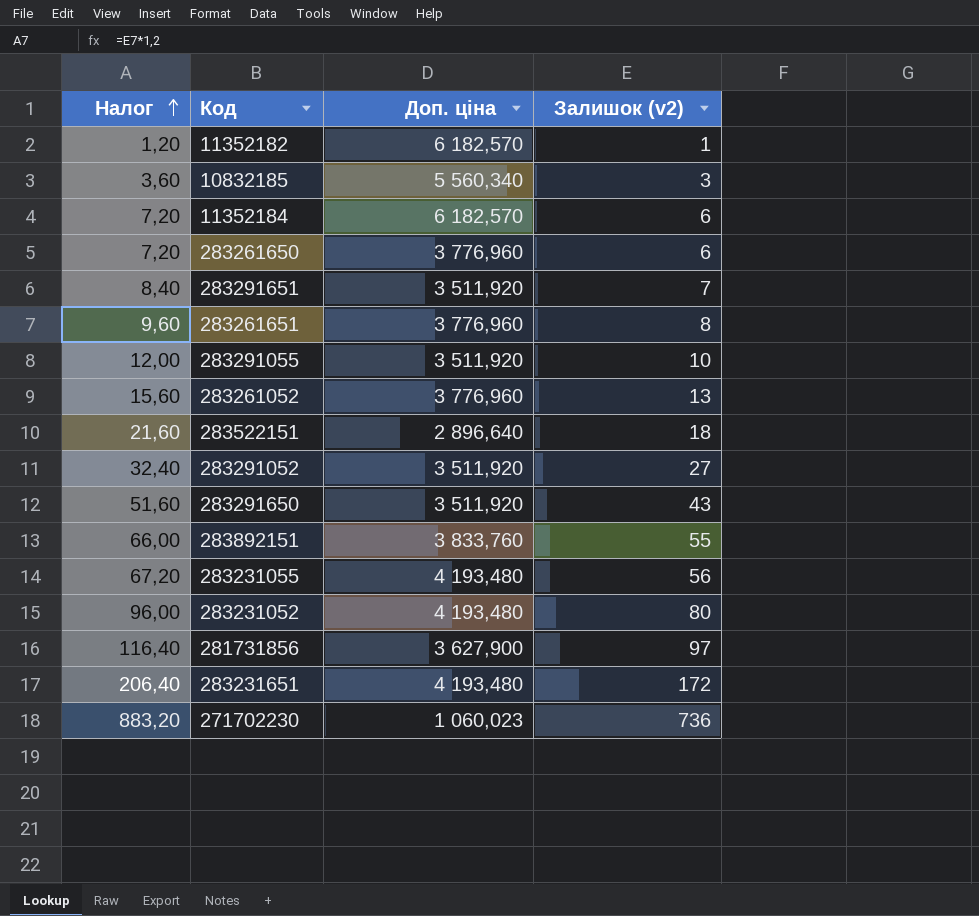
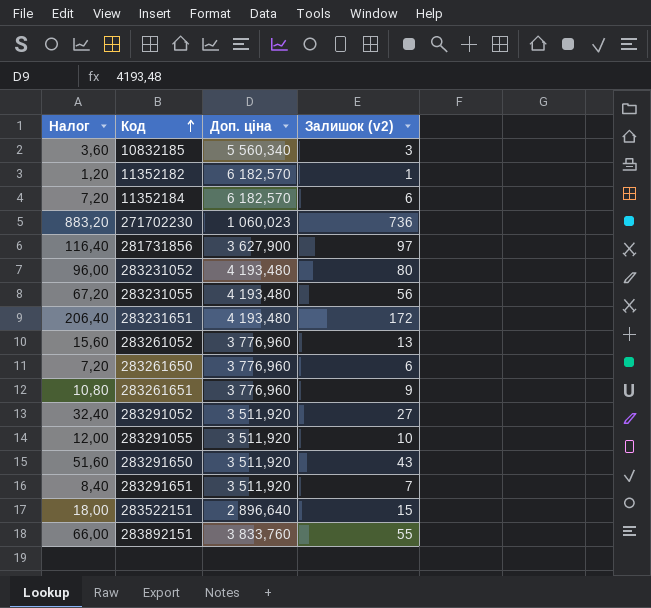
row order: Налог ascending -> Код ascending
283261651 | Налог: 9,60 -> 10,80
283261651 | Залишок (v2): 8 -> 9
283522151 | Налог: 21,60 -> 18,00
283522151 | Залишок (v2): 18 -> 15

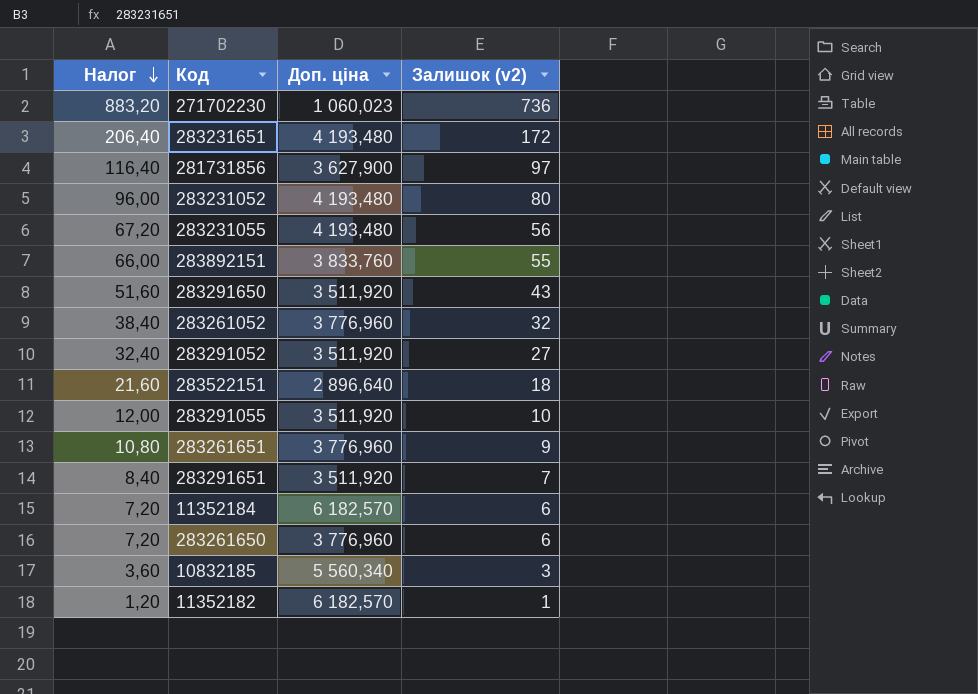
row order: Код ascending -> Налог descending
283261052 | Налог: 15,60 -> 38,40
283261052 | Залишок (v2): 13 -> 32
283522151 | Налог: 18,00 -> 21,60
283522151 | Залишок (v2): 15 -> 18

